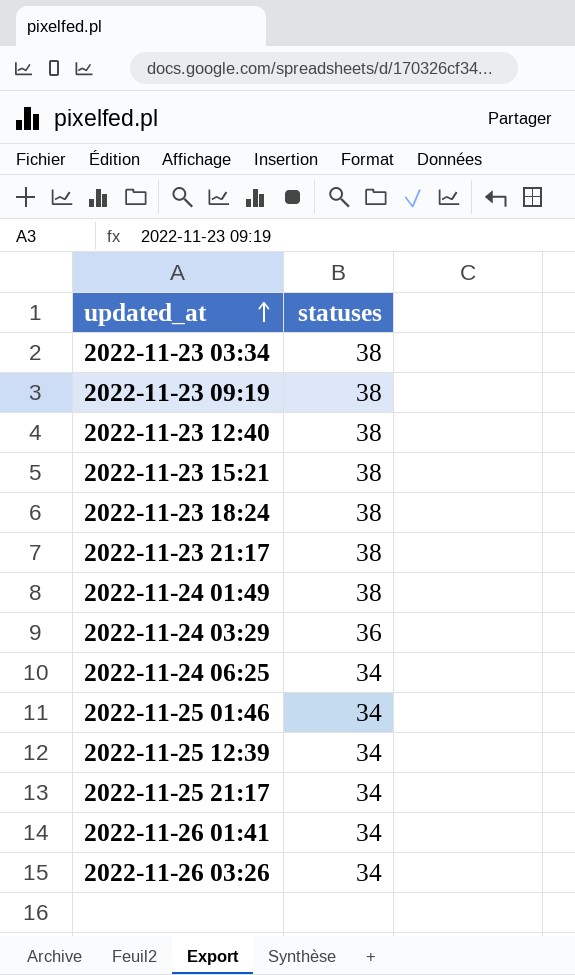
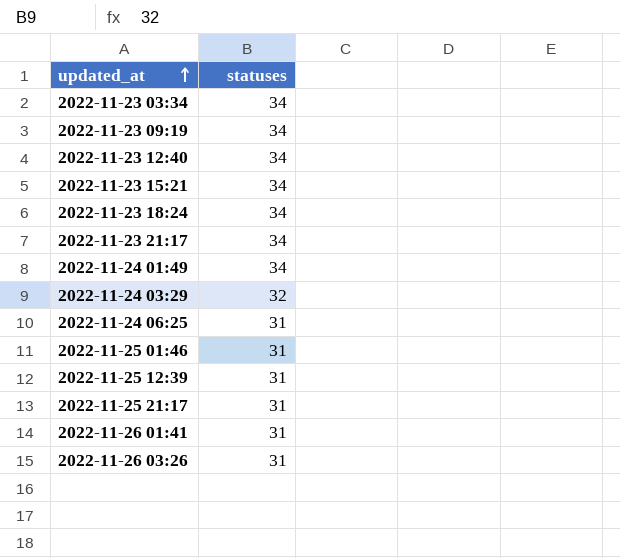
2022-11-23 03:34 | statuses: 38 -> 34
2022-11-23 09:19 | statuses: 38 -> 34
2022-11-23 12:40 | statuses: 38 -> 34
2022-11-23 15:21 | statuses: 38 -> 34
2022-11-23 18:24 | statuses: 38 -> 34
2022-11-23 21:17 | statuses: 38 -> 34
2022-11-24 01:49 | statuses: 38 -> 34
2022-11-24 03:29 | statuses: 36 -> 32
2022-11-24 06:25 | statuses: 34 -> 31
2022-11-25 01:46 | statuses: 34 -> 31
2022-11-25 12:39 | statuses: 34 -> 31
2022-11-25 21:17 | statuses: 34 -> 31
2022-11-26 01:41 | statuses: 34 -> 31
2022-11-26 03:26 | statuses: 34 -> 31

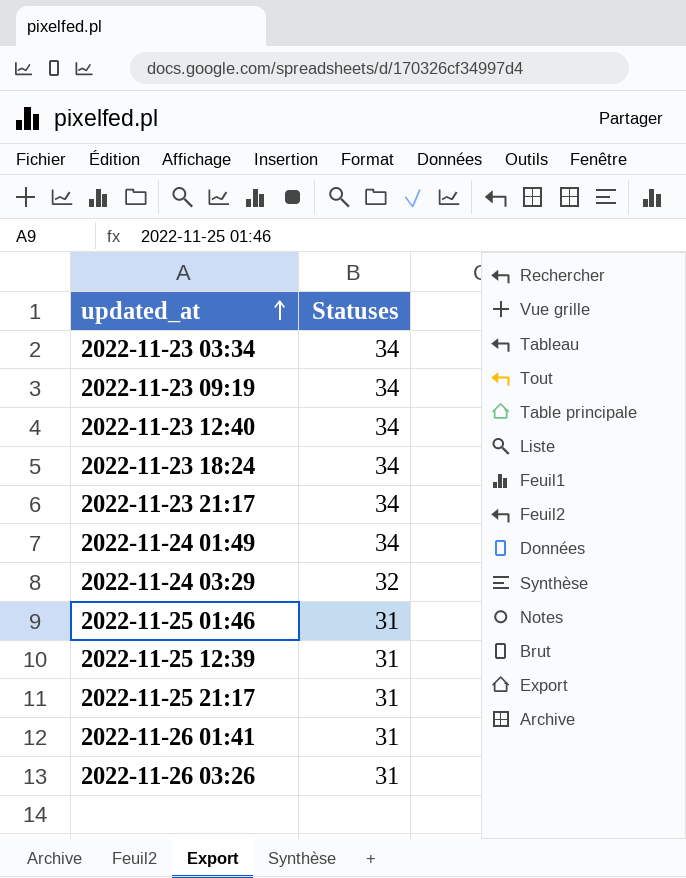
column name: statuses -> Statuses
row 2022-11-23 15:21: 34 -> none
row 2022-11-24 06:25: 31 -> none

